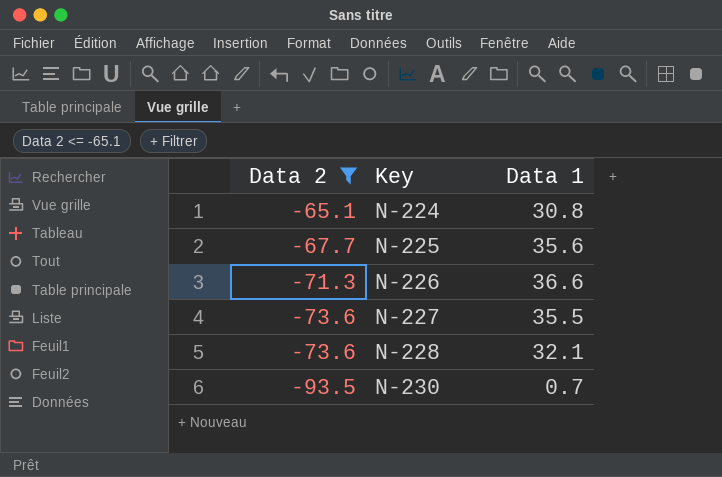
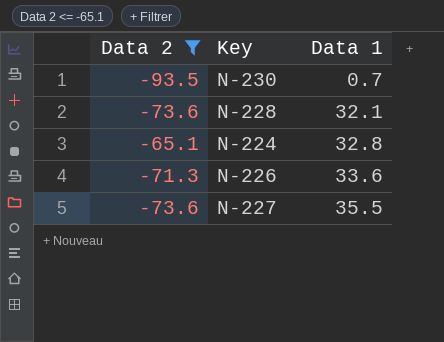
row order: Data 2 descending -> Data 1 ascending
row N-225: -67.7 | 35.6 -> none
N-224 | Data 1: 30.8 -> 32.8
N-226 | Data 1: 36.6 -> 33.6

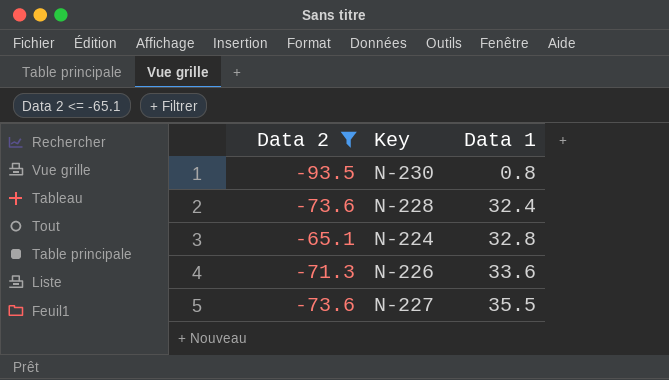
N-230 | Data 1: 0.7 -> 0.8
N-228 | Data 1: 32.1 -> 32.4

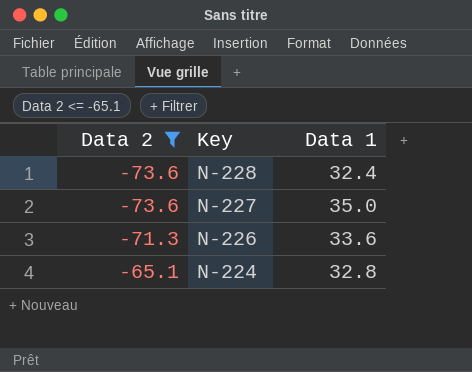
row order: Data 1 ascending -> Data 2 ascending
row N-230: -93.5 | 0.8 -> none
N-227 | Data 1: 35.5 -> 35.0

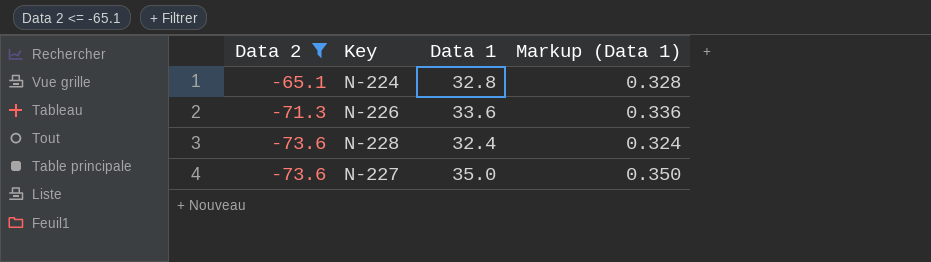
row order: Data 2 ascending -> Data 2 descending
column Markup (Data 1) | formula: none -> [Data 1] * 0.01

